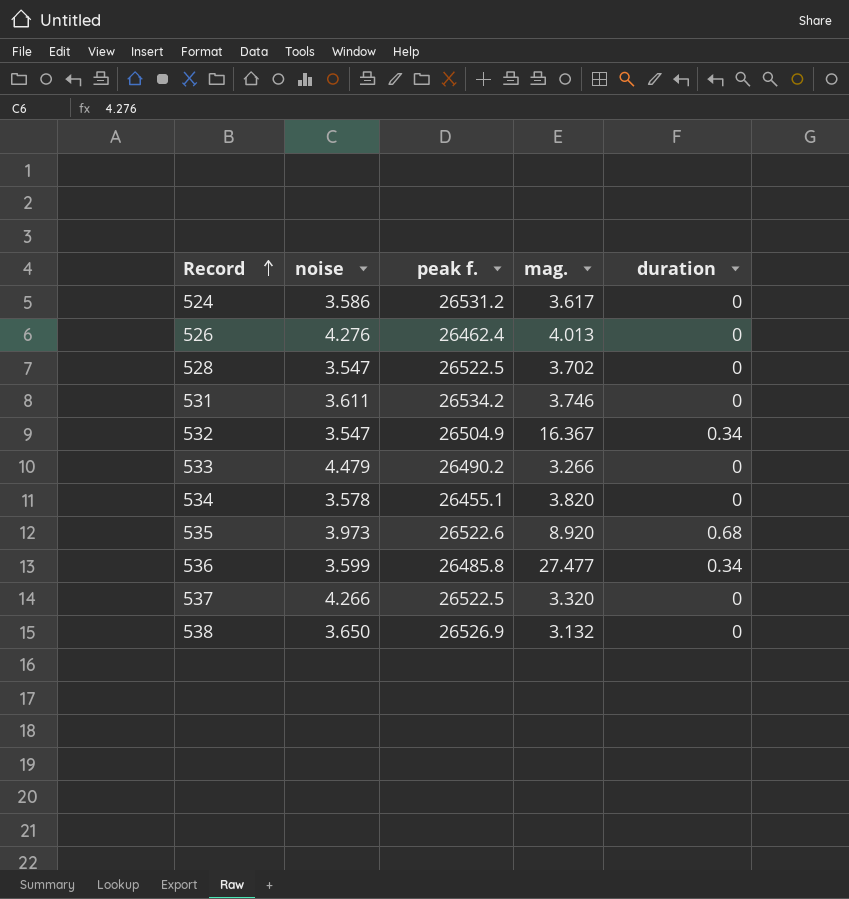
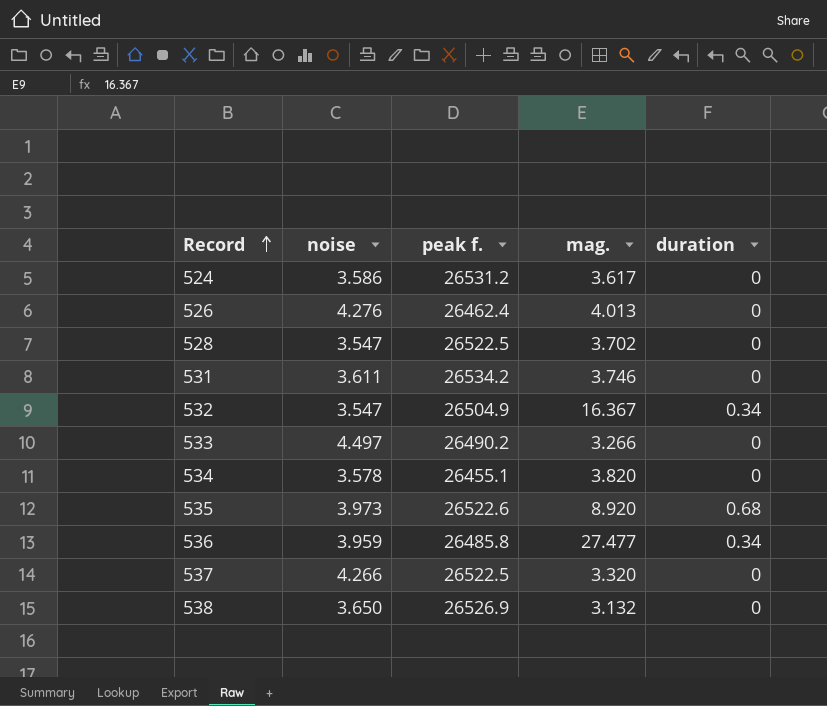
533 | noise: 4.479 -> 4.497
536 | noise: 3.599 -> 3.959

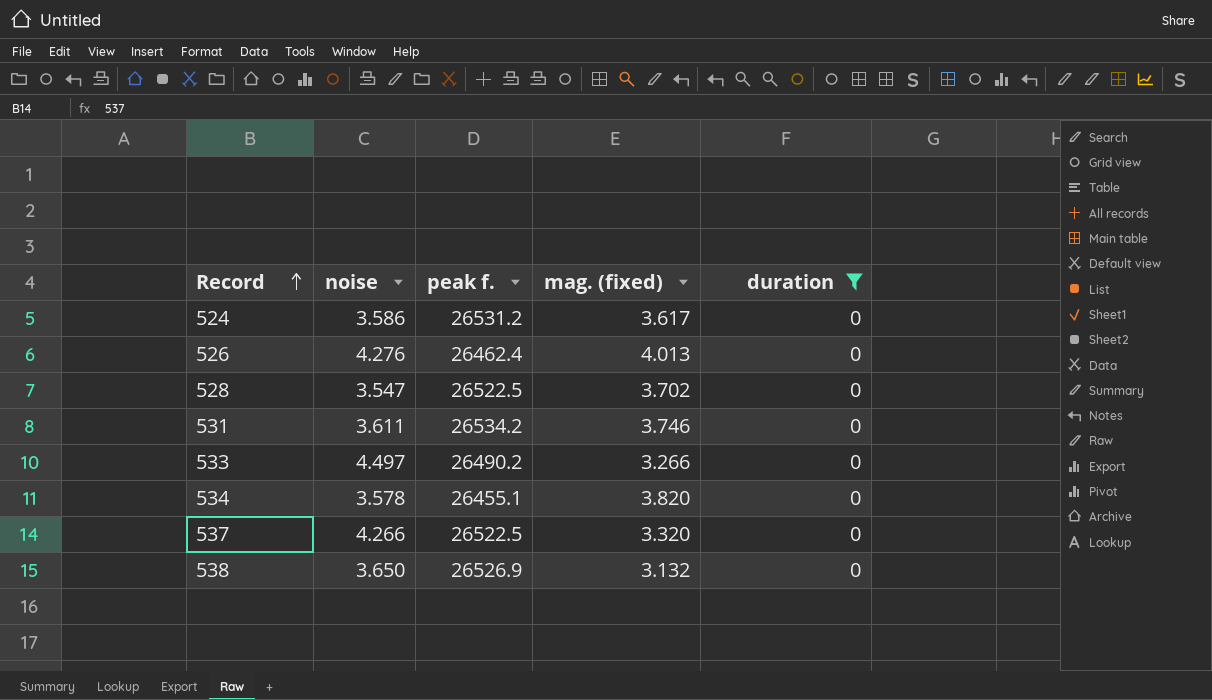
filter: none -> duration = 0
column name: mag. -> mag. (fixed)

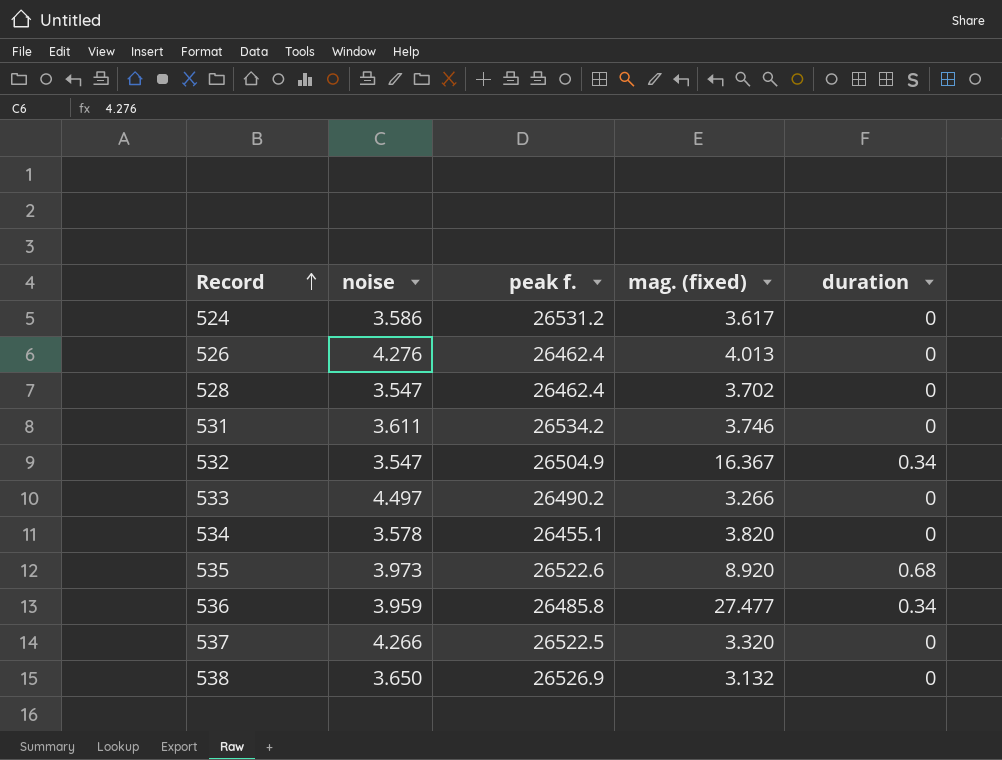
filter: duration = 0 -> none
528 | peak f.: 26522.5 -> 26462.4

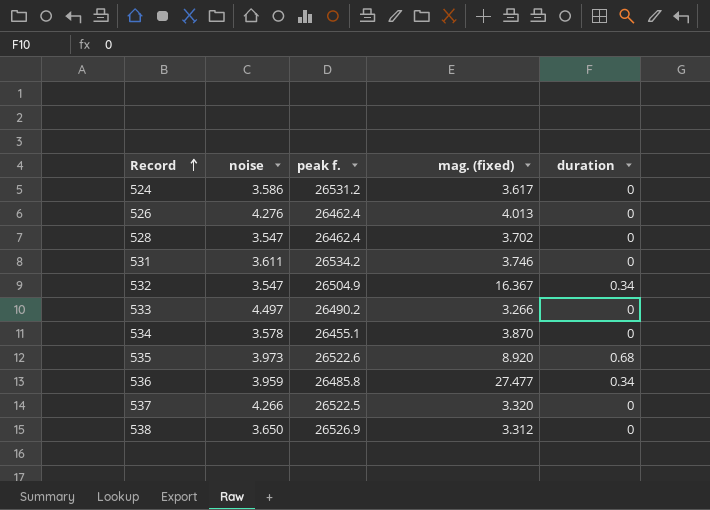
534 | mag. (fixed): 3.820 -> 3.870
538 | mag. (fixed): 3.132 -> 3.312

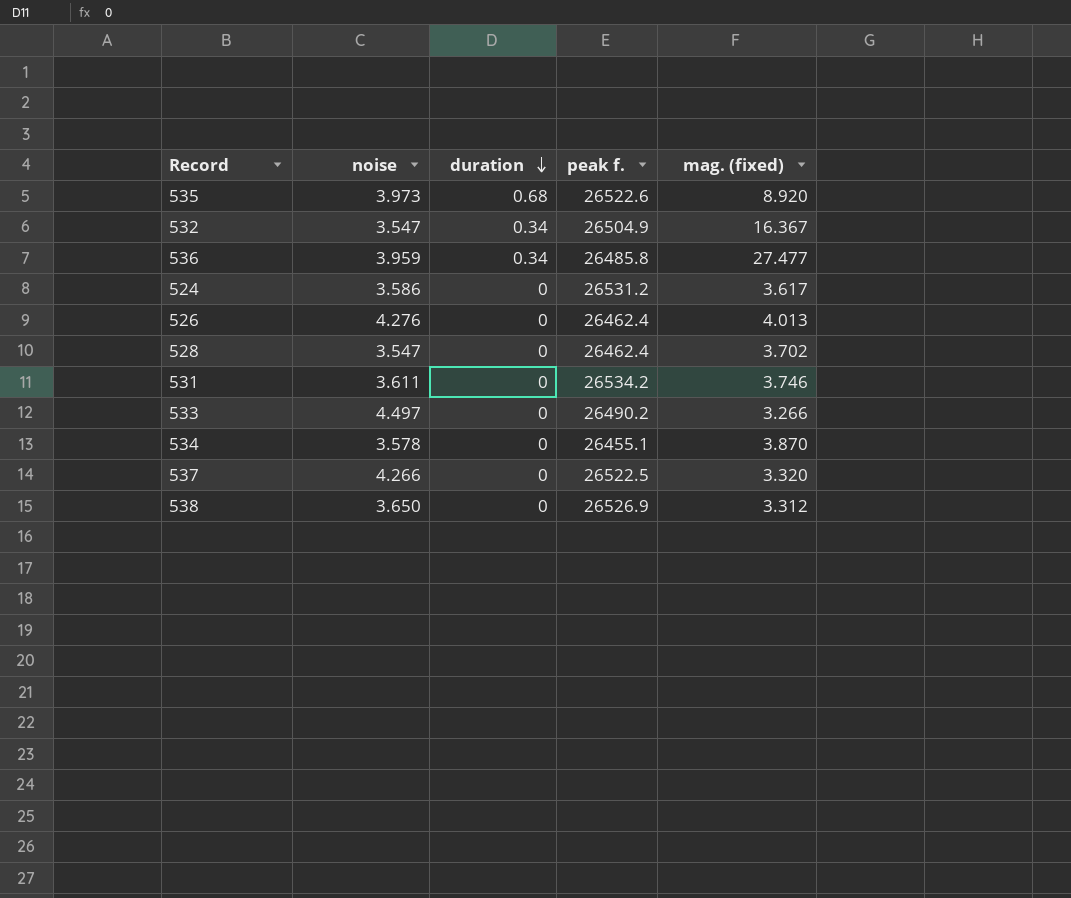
row order: Record ascending -> duration descending
column duration | position: 5 -> 3

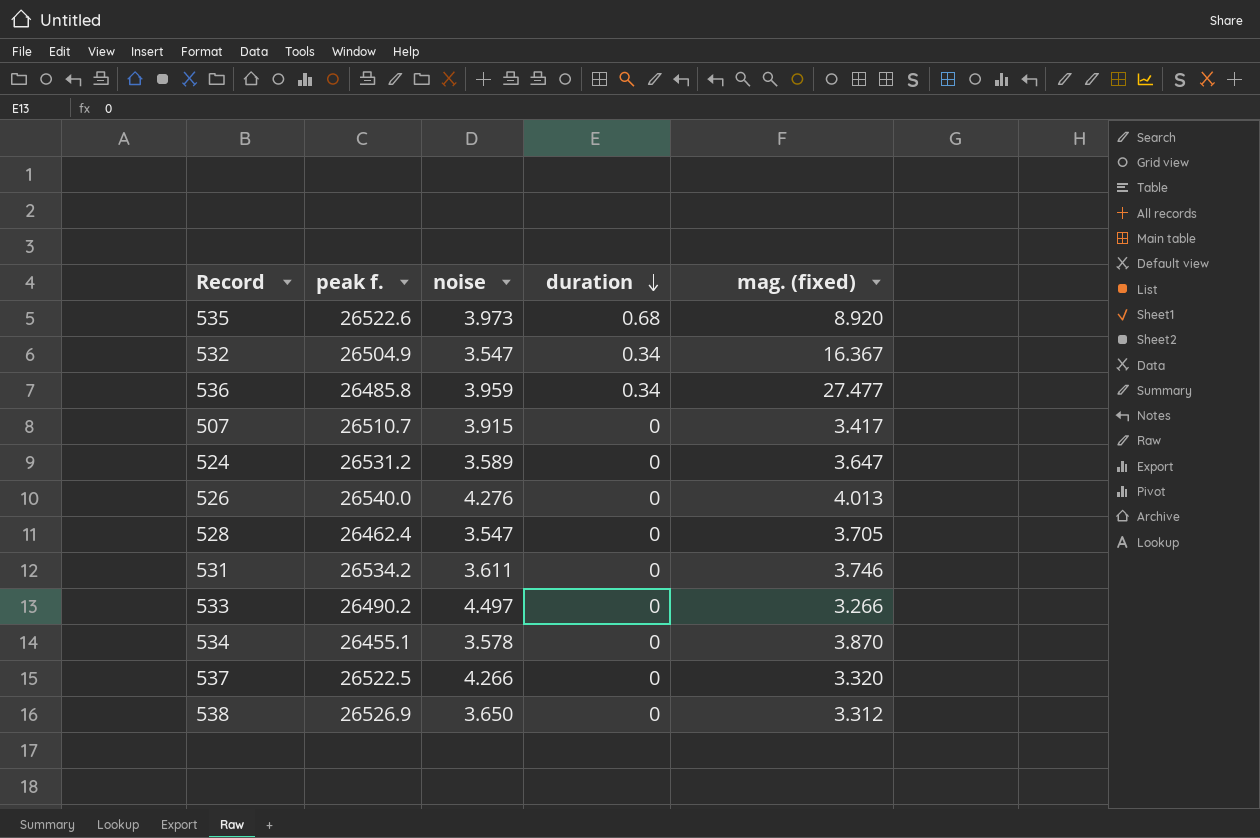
column peak f. | position: 4 -> 2
row 507: none -> 26510.7 | 3.915 | 0 | 3.417
524 | noise: 3.586 -> 3.589
524 | mag. (fixed): 3.617 -> 3.647
526 | peak f.: 26462.4 -> 26540.0
528 | mag. (fixed): 3.702 -> 3.705

